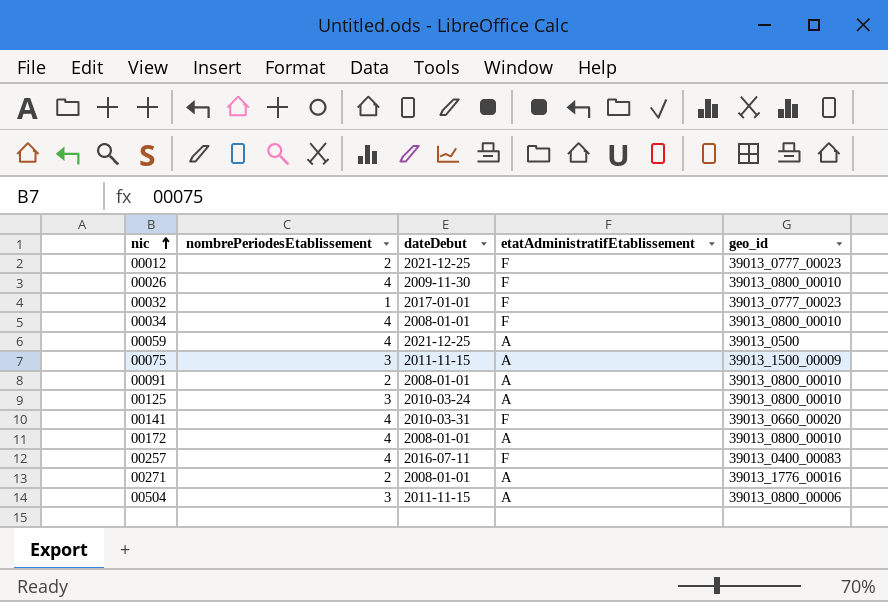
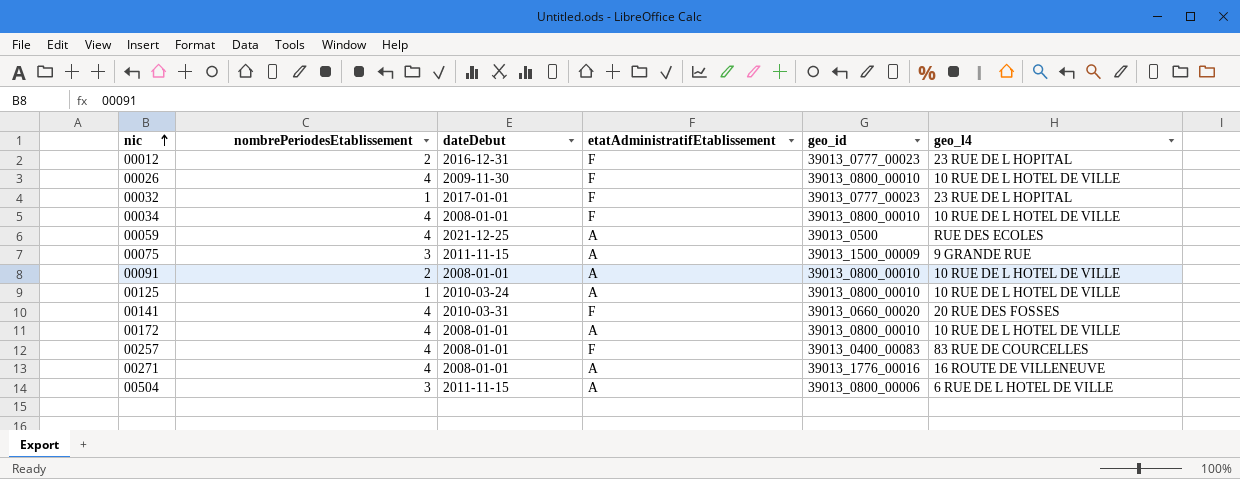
column geo_l4 | position: none -> 6
00012 | dateDebut: 2021-12-25 -> 2016-12-31
00125 | nombrePeriodesEtablissement: 3 -> 1
00257 | dateDebut: 2016-07-11 -> 2008-01-01
00271 | nombrePeriodesEtablissement: 2 -> 4

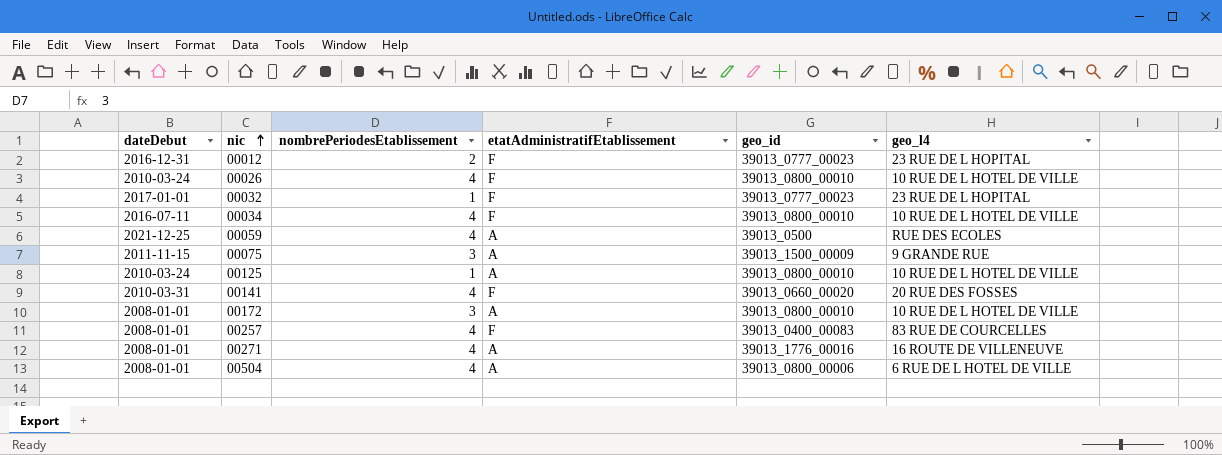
column dateDebut | position: 3 -> 1
row 00091: 2 | 2008-01-01 | A | 39013_0800_00010 | 10 RUE DE L HOTEL DE VILLE -> none
00026 | dateDebut: 2009-11-30 -> 2010-03-24
00034 | dateDebut: 2008-01-01 -> 2016-07-11
00172 | nombrePeriodesEtablissement: 4 -> 3
00504 | dateDebut: 2011-11-15 -> 2008-01-01
00504 | nombrePeriodesEtablissement: 3 -> 4

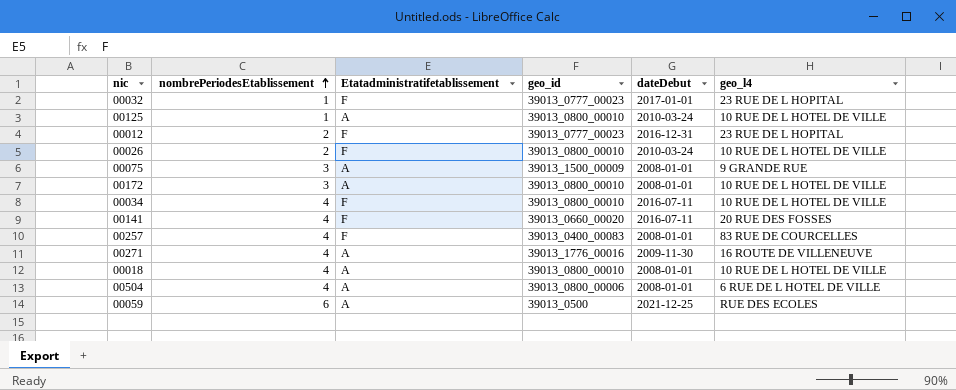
row order: nic ascending -> nombrePeriodesEtablissement ascending
column name: etatAdministratifEtablissement -> Etatadministratifetablissement
column dateDebut | position: 1 -> 5
00026 | nombrePeriodesEtablissement: 4 -> 2
00075 | dateDebut: 2011-11-15 -> 2008-01-01
00141 | dateDebut: 2010-03-31 -> 2016-07-11
00271 | dateDebut: 2008-01-01 -> 2009-11-30
row 00018: none -> 4 | A | 39013_0800_00010 | 2008-01-01 | 10 RUE DE L HOTEL DE VILLE
00059 | nombrePeriodesEtablissement: 4 -> 6

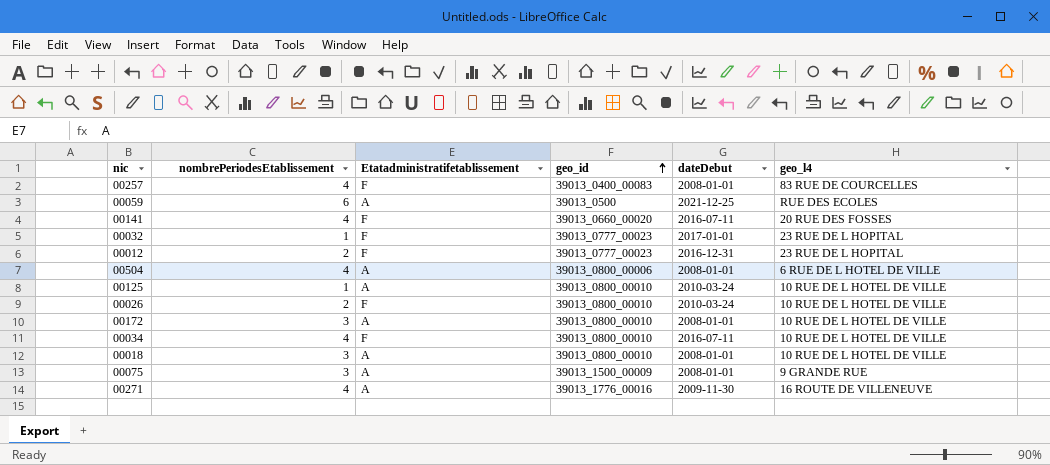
row order: nombrePeriodesEtablissement ascending -> geo_id ascending
00018 | nombrePeriodesEtablissement: 4 -> 3

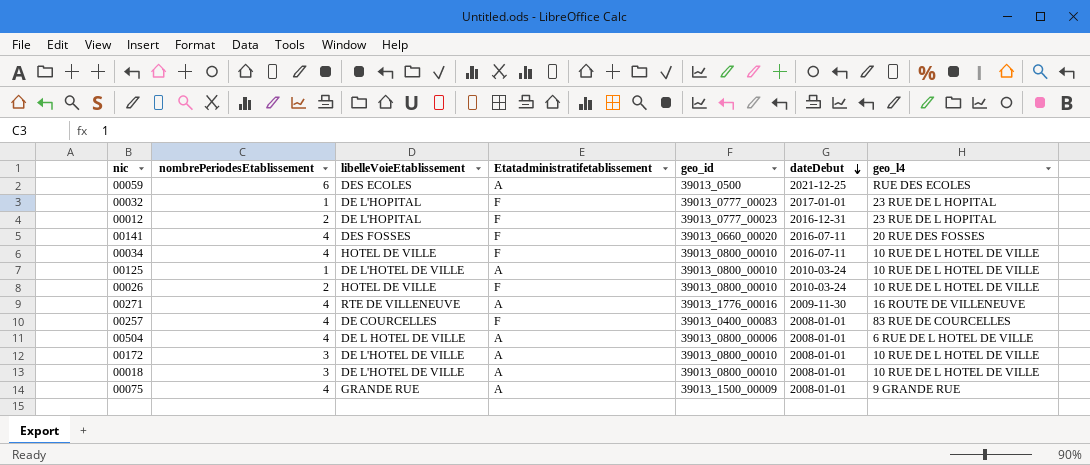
row order: geo_id ascending -> dateDebut descending
column libelleVoieEtablissement | position: none -> 3
00075 | nombrePeriodesEtablissement: 3 -> 4

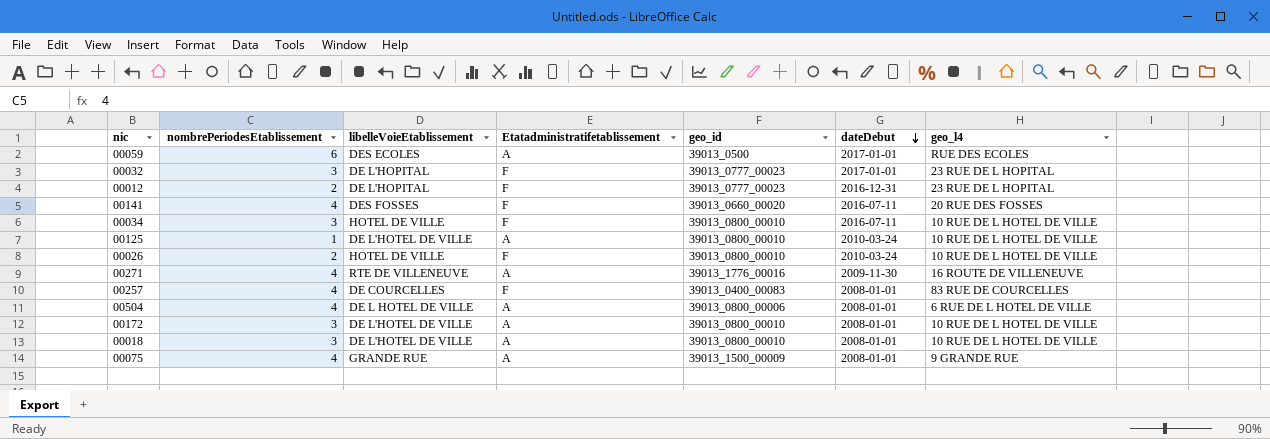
00059 | dateDebut: 2021-12-25 -> 2017-01-01
00032 | nombrePeriodesEtablissement: 1 -> 3
00034 | nombrePeriodesEtablissement: 4 -> 3

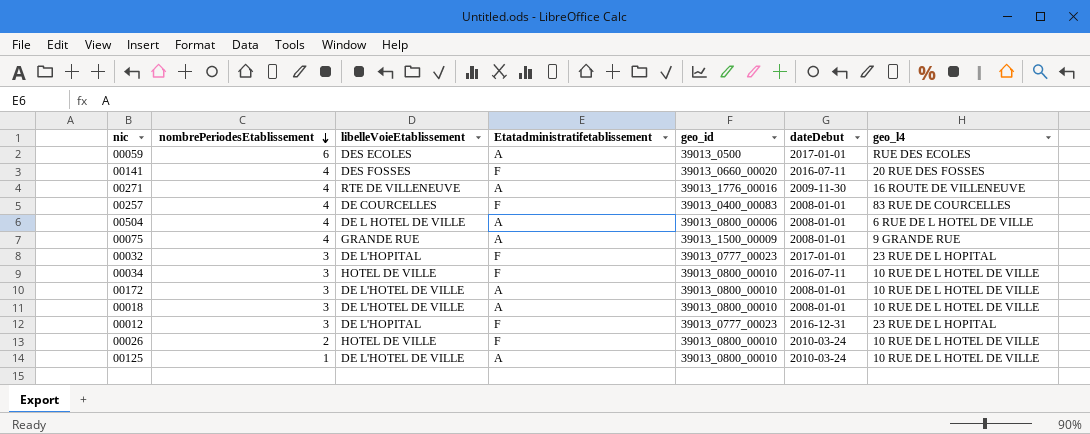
row order: dateDebut descending -> nombrePeriodesEtablissement descending
00012 | nombrePeriodesEtablissement: 2 -> 3

